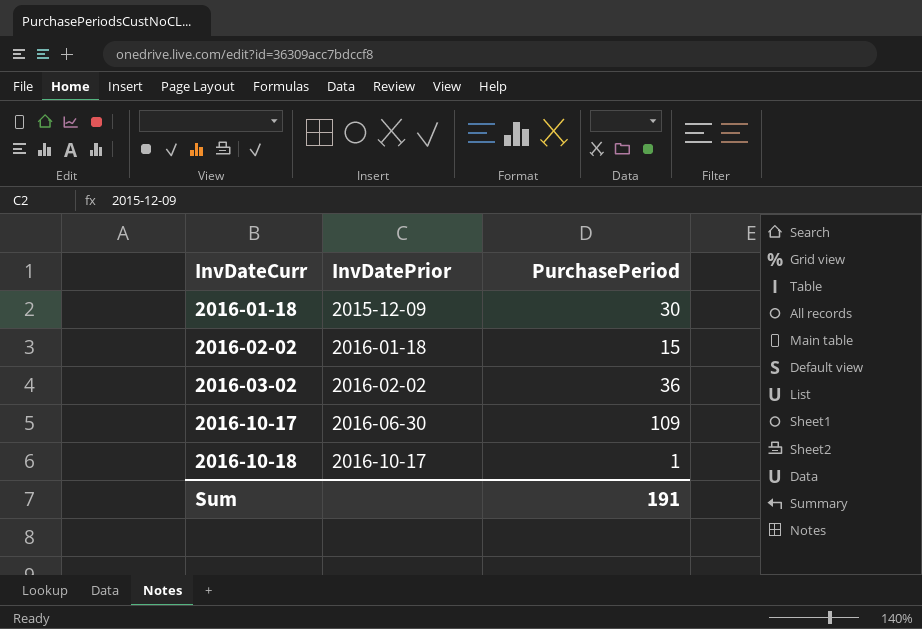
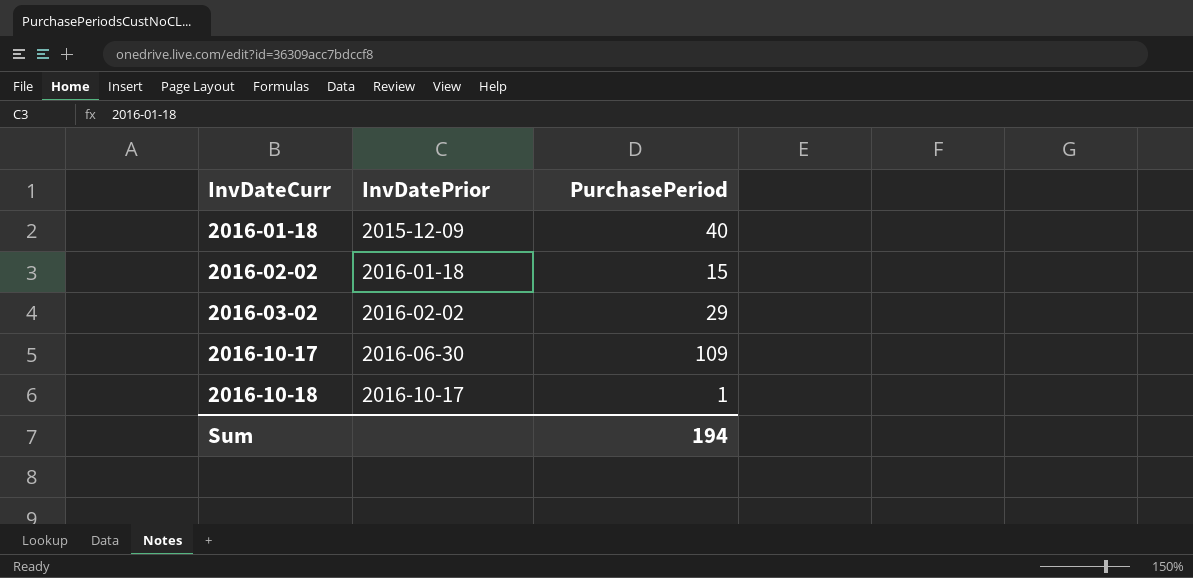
2016-01-18 | PurchasePeriod: 30 -> 40
2016-03-02 | PurchasePeriod: 36 -> 29
Sum | PurchasePeriod: 191 -> 194

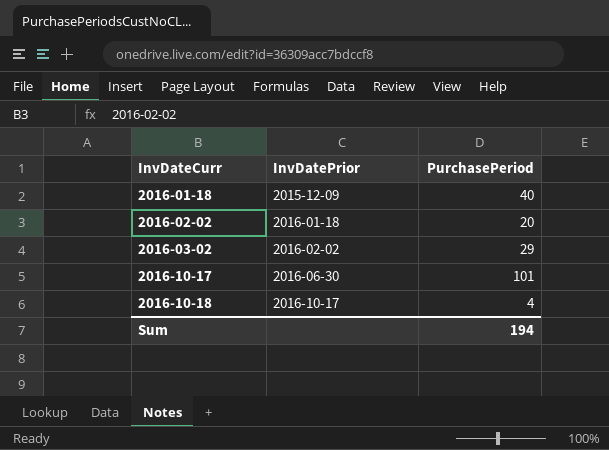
2016-02-02 | PurchasePeriod: 15 -> 20
2016-10-17 | PurchasePeriod: 109 -> 101
2016-10-18 | PurchasePeriod: 1 -> 4

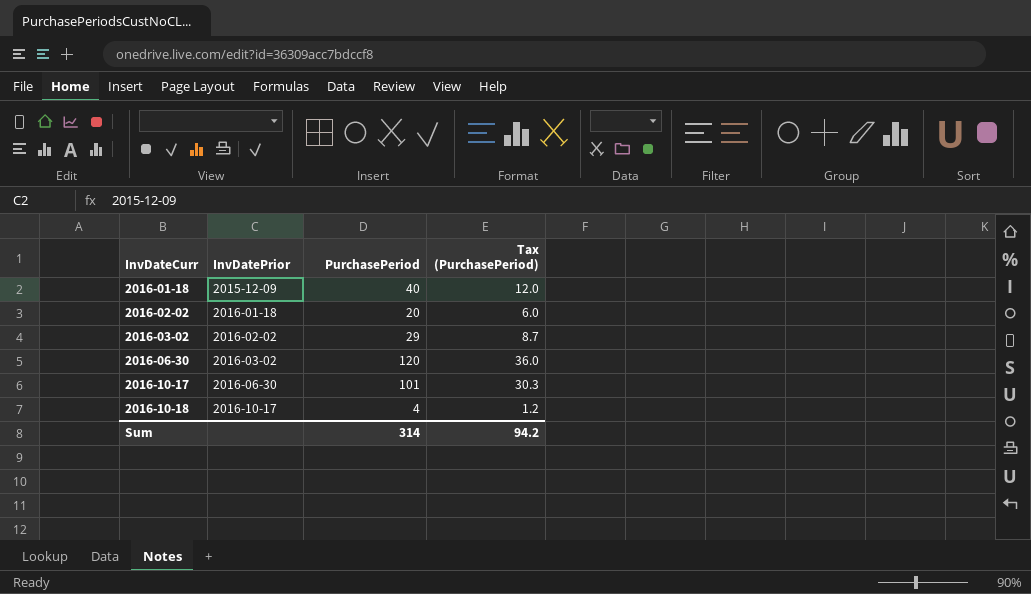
column Tax (PurchasePeriod) | formula: none -> [PurchasePeriod] * 0.3
row 2016-06-30: none -> 2016-03-02 | 120 | 36.0
Sum | PurchasePeriod: 194 -> 314

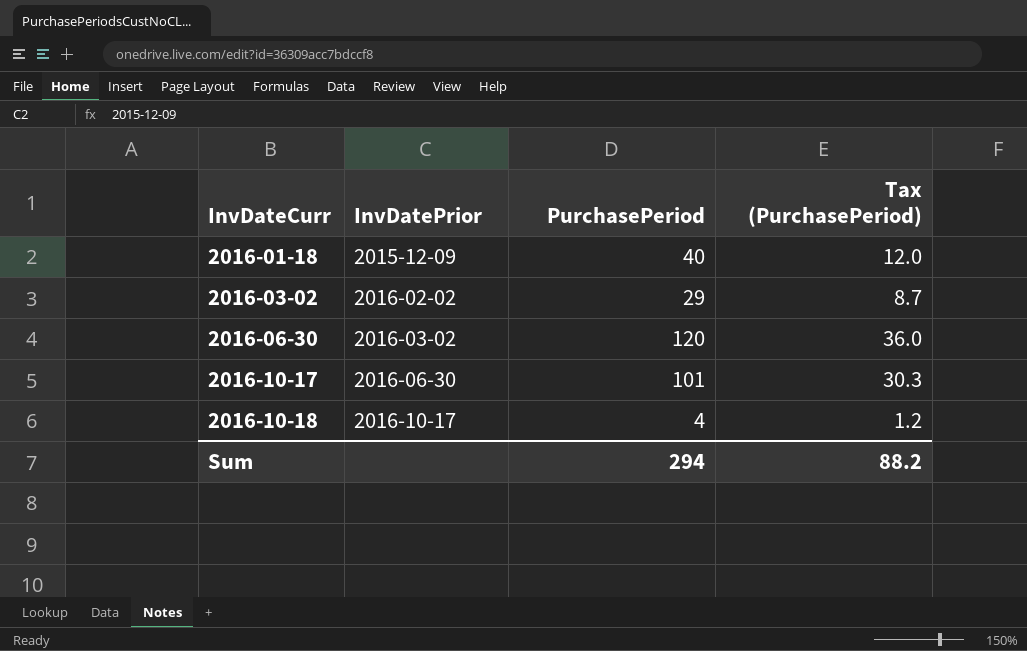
row 2016-02-02: 2016-01-18 | 20 | 6.0 -> none
Sum | PurchasePeriod: 314 -> 294
Sum | Tax (PurchasePeriod): 94.2 -> 88.2

